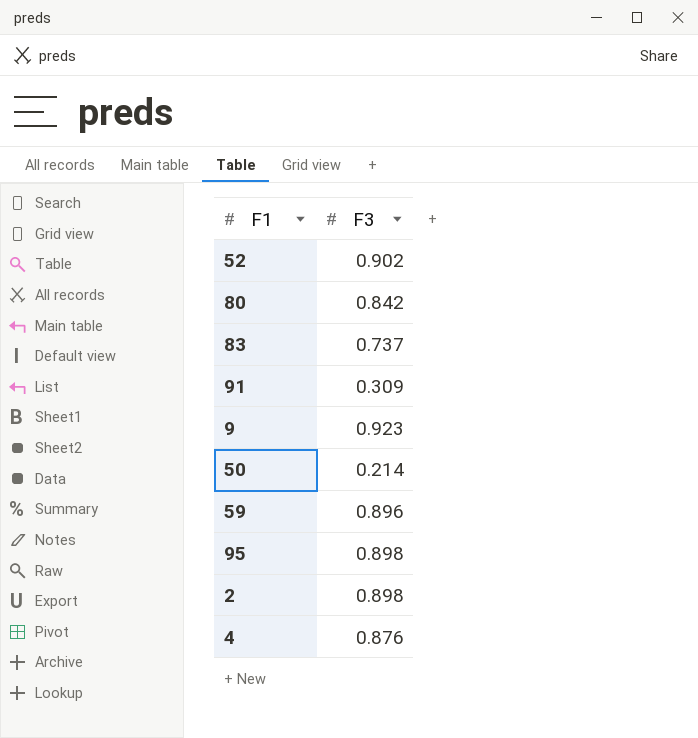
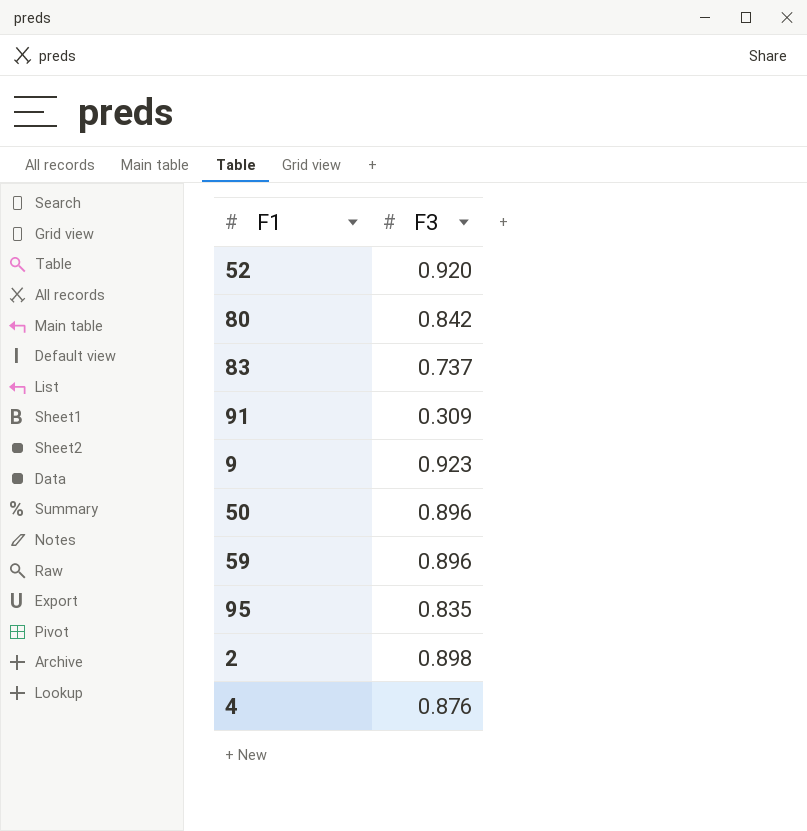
52 | F3: 0.902 -> 0.920
50 | F3: 0.214 -> 0.896
95 | F3: 0.898 -> 0.835

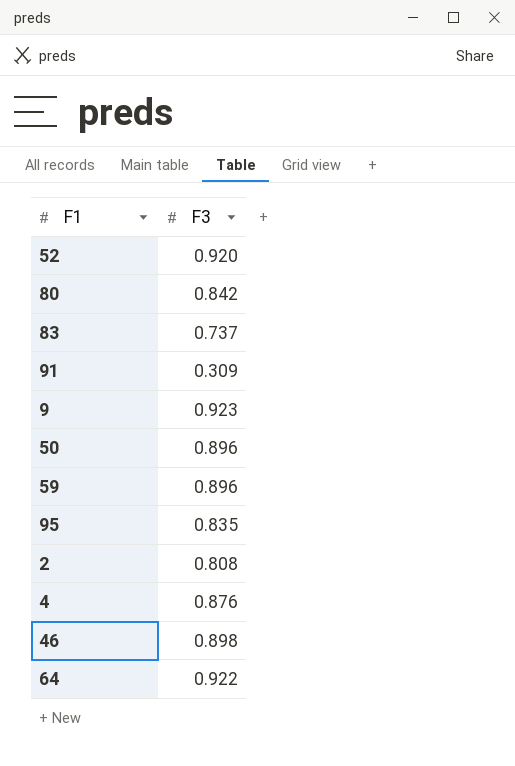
2 | F3: 0.898 -> 0.808
row 46: none -> 0.898
row 64: none -> 0.922

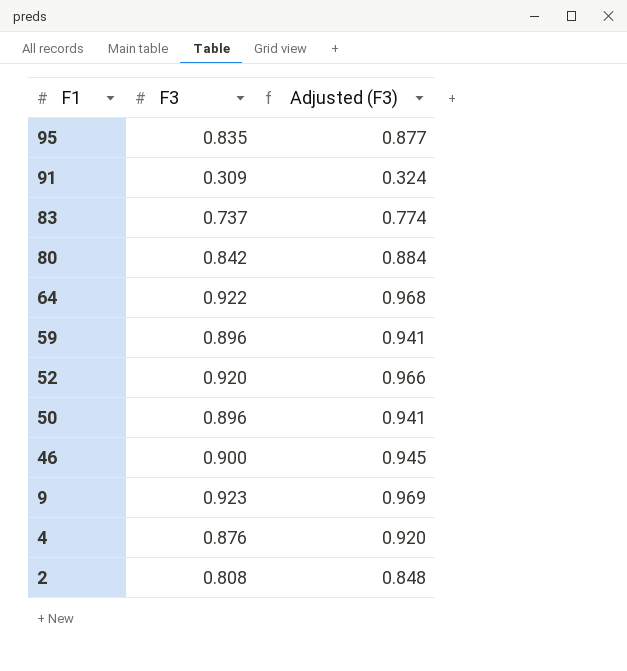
row order: none -> F1 descending
column Adjusted (F3) | formula: none -> [F3] * 1.05
46 | F3: 0.898 -> 0.900

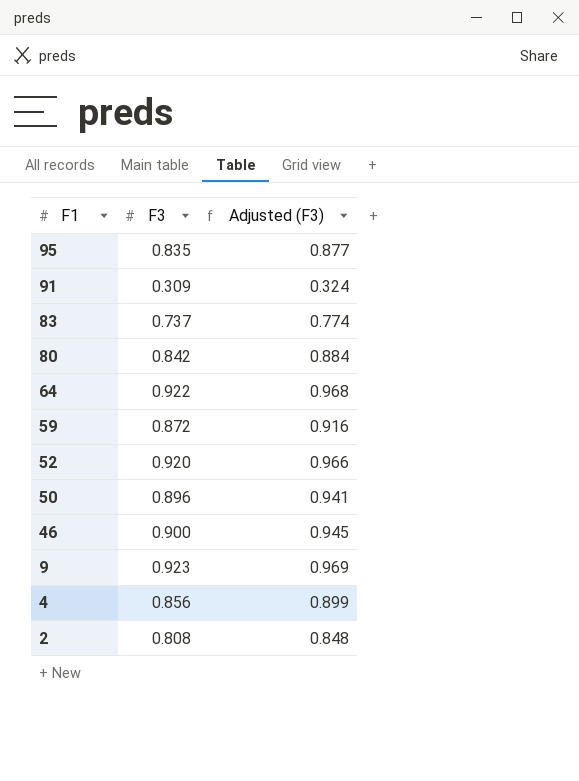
59 | F3: 0.896 -> 0.872
59 | Adjusted (F3): 0.941 -> 0.916
4 | F3: 0.876 -> 0.856
4 | Adjusted (F3): 0.920 -> 0.899

